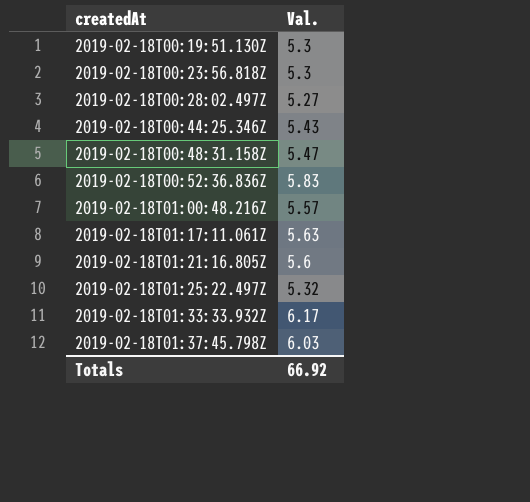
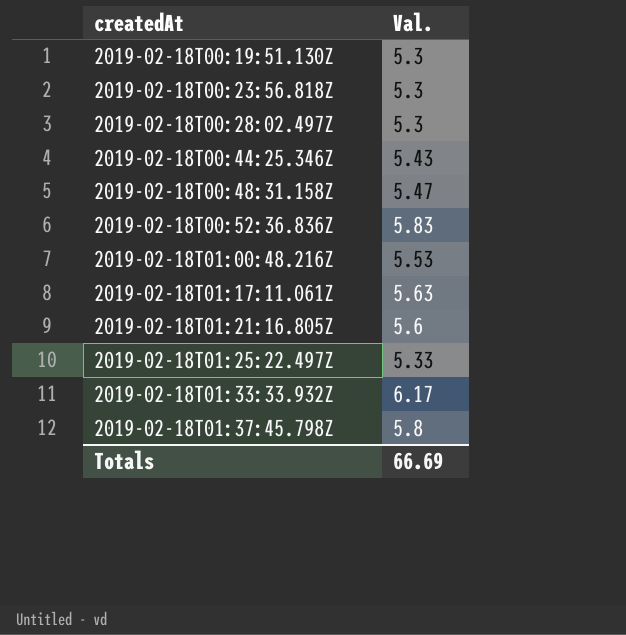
2019-02-18T00:28:02.497Z | Val.: 5.27 -> 5.3
2019-02-18T01:00:48.216Z | Val.: 5.57 -> 5.53
2019-02-18T01:25:22.497Z | Val.: 5.32 -> 5.33
2019-02-18T01:37:45.798Z | Val.: 6.03 -> 5.8
Totals | Val.: 66.92 -> 66.69

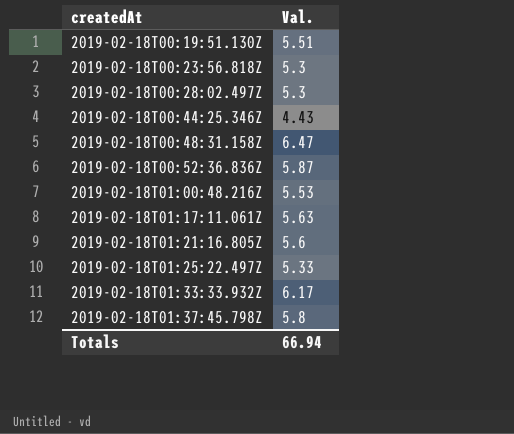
2019-02-18T00:19:51.130Z | Val.: 5.3 -> 5.51
2019-02-18T00:44:25.346Z | Val.: 5.43 -> 4.43
2019-02-18T00:48:31.158Z | Val.: 5.47 -> 6.47
2019-02-18T00:52:36.836Z | Val.: 5.83 -> 5.87
Totals | Val.: 66.69 -> 66.94

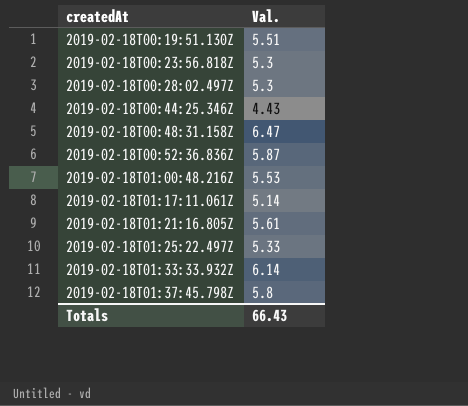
2019-02-18T01:17:11.061Z | Val.: 5.63 -> 5.14
2019-02-18T01:21:16.805Z | Val.: 5.6 -> 5.61
2019-02-18T01:33:33.932Z | Val.: 6.17 -> 6.14
Totals | Val.: 66.94 -> 66.43

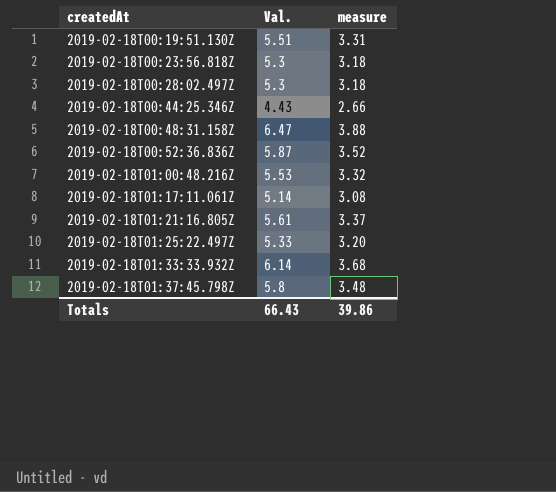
column measure | formula: none -> [Val.] * 0.6

